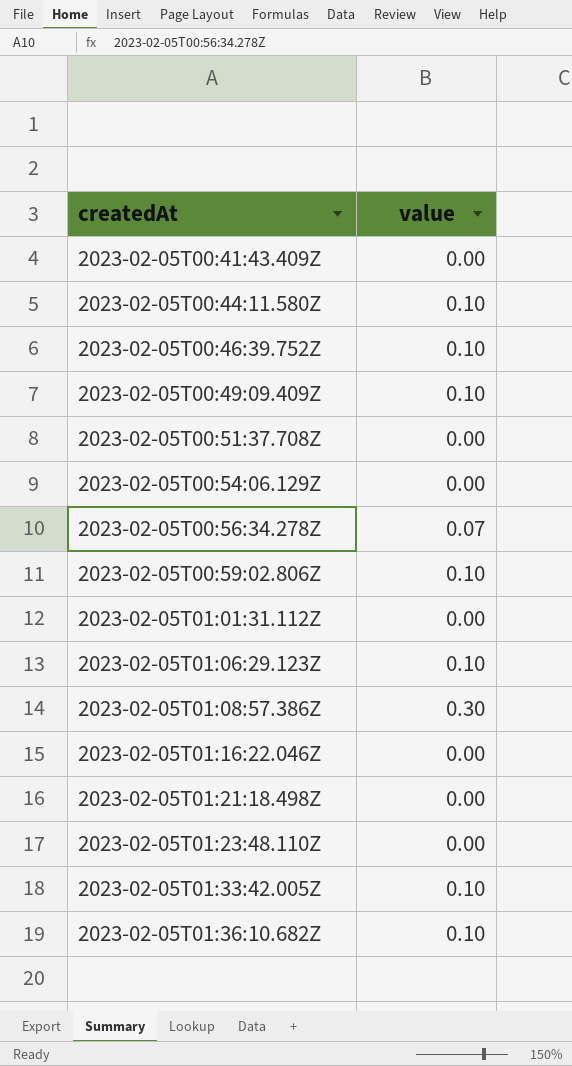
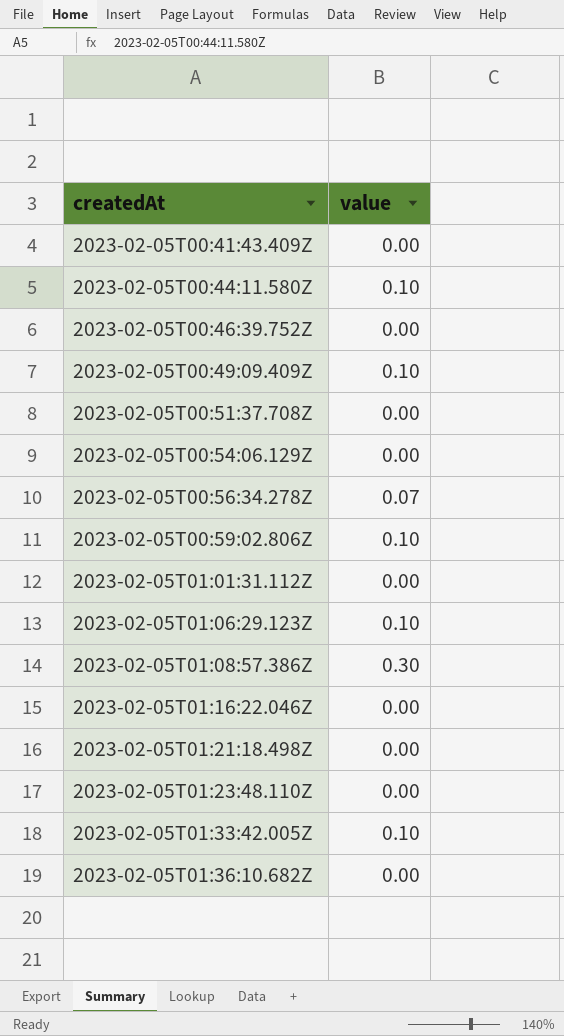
2023-02-05T00:46:39.752Z | value: 0.10 -> 0.00
2023-02-05T01:36:10.682Z | value: 0.10 -> 0.00

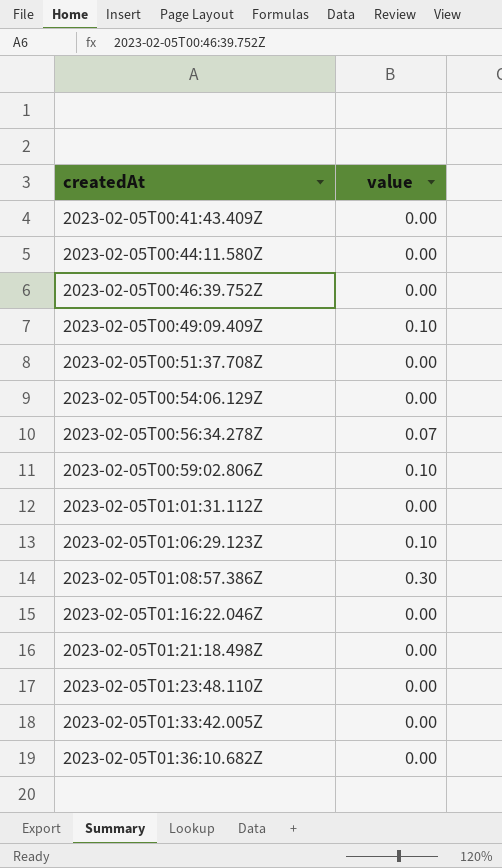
2023-02-05T00:44:11.580Z | value: 0.10 -> 0.00
2023-02-05T01:33:42.005Z | value: 0.10 -> 0.00

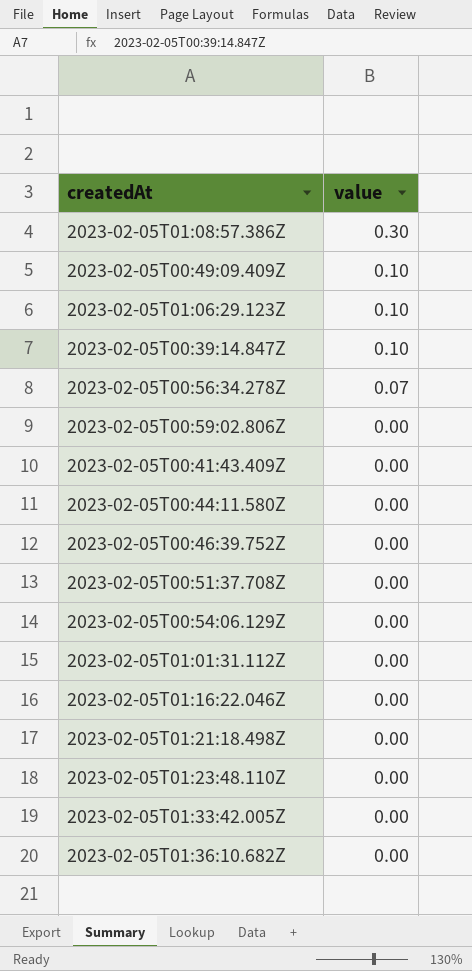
row order: createdAt ascending -> value descending
row 2023-02-05T00:39:14.847Z: none -> 0.10
2023-02-05T00:59:02.806Z | value: 0.10 -> 0.00

